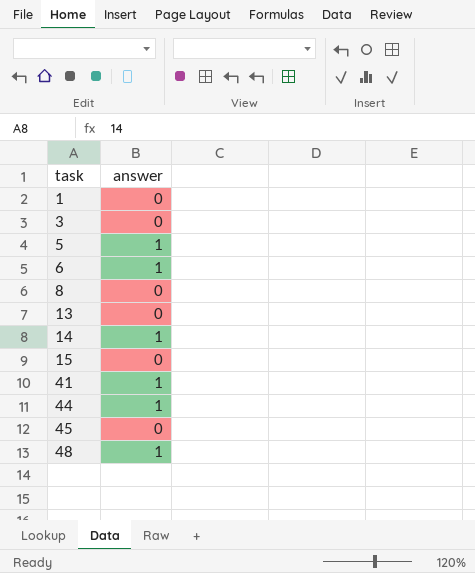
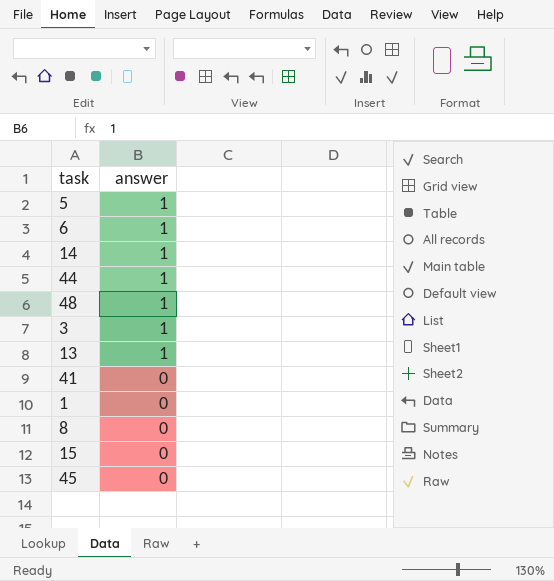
row order: task ascending -> answer descending
3 | answer: 0 -> 1
13 | answer: 0 -> 1
41 | answer: 1 -> 0

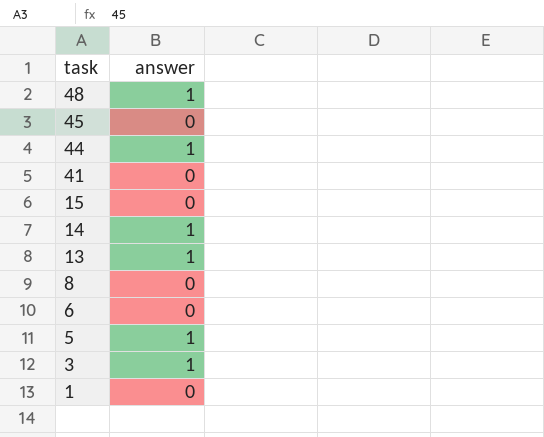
row order: answer descending -> task descending
6 | answer: 1 -> 0

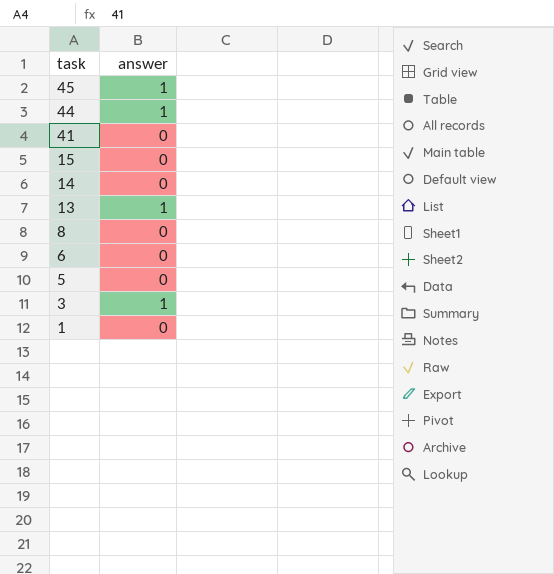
row 48: 1 -> none
45 | answer: 0 -> 1
14 | answer: 1 -> 0
5 | answer: 1 -> 0

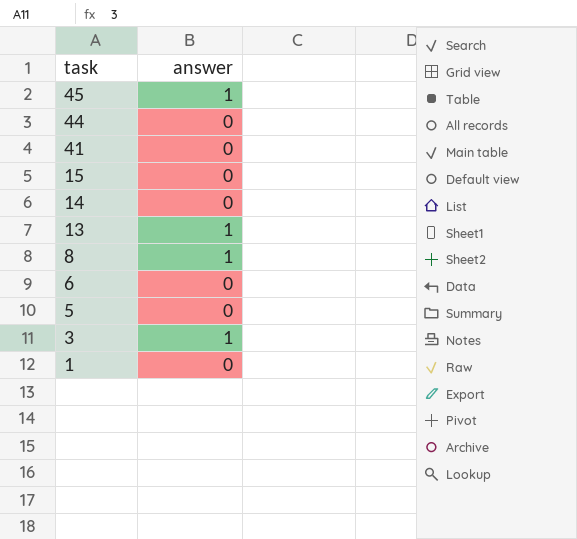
44 | answer: 1 -> 0
8 | answer: 0 -> 1

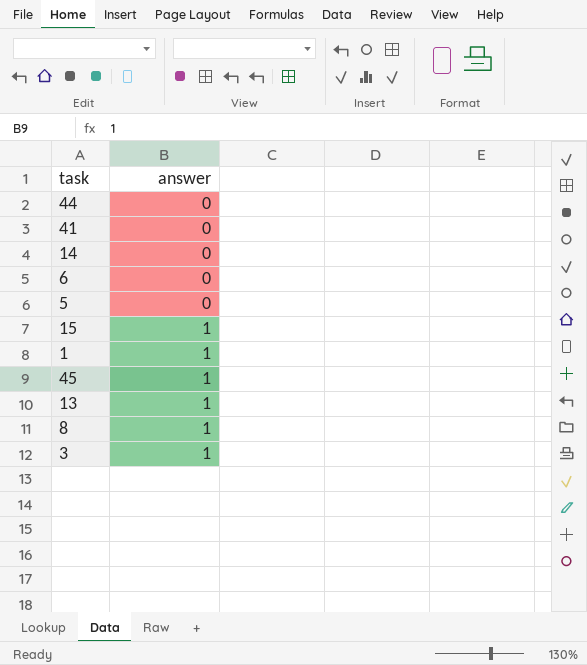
row order: task descending -> answer ascending
15 | answer: 0 -> 1
1 | answer: 0 -> 1

